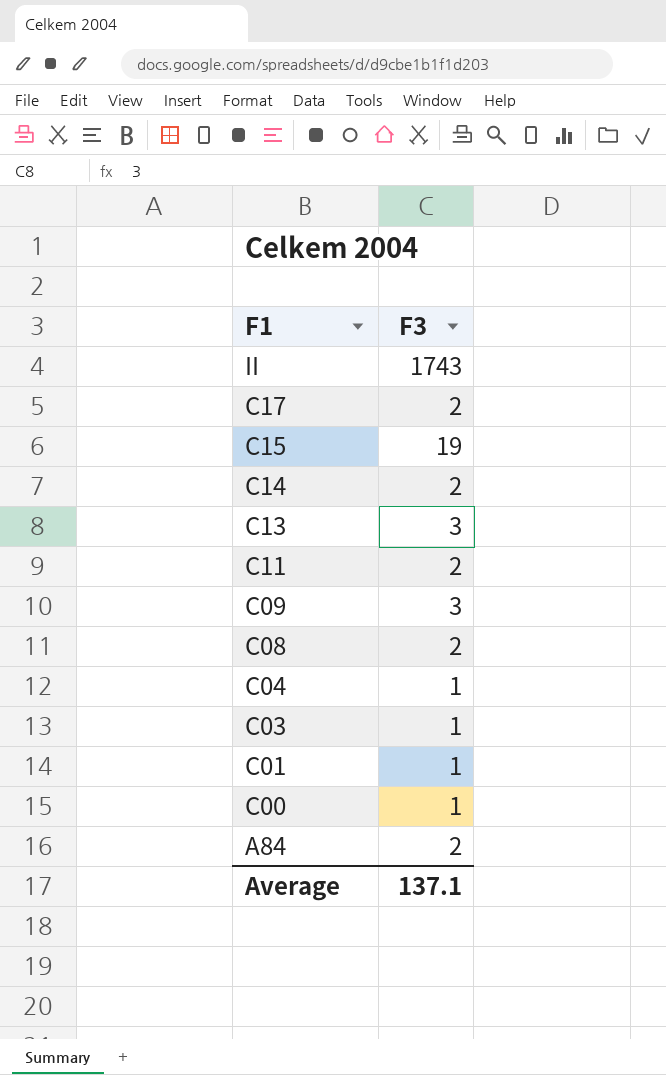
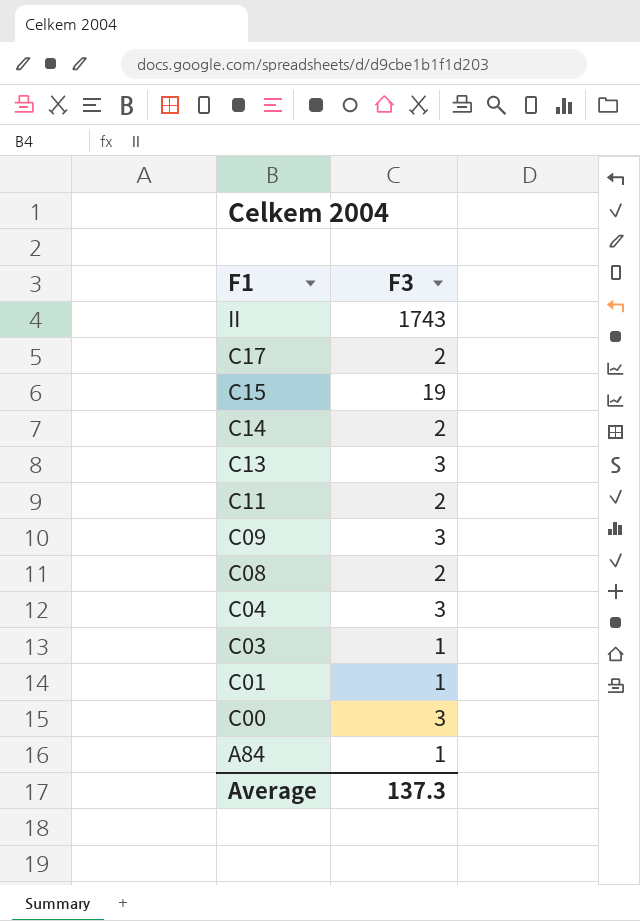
C04 | F3: 1 -> 3
C00 | F3: 1 -> 3
A84 | F3: 2 -> 1
Average | F3: 137.1 -> 137.3

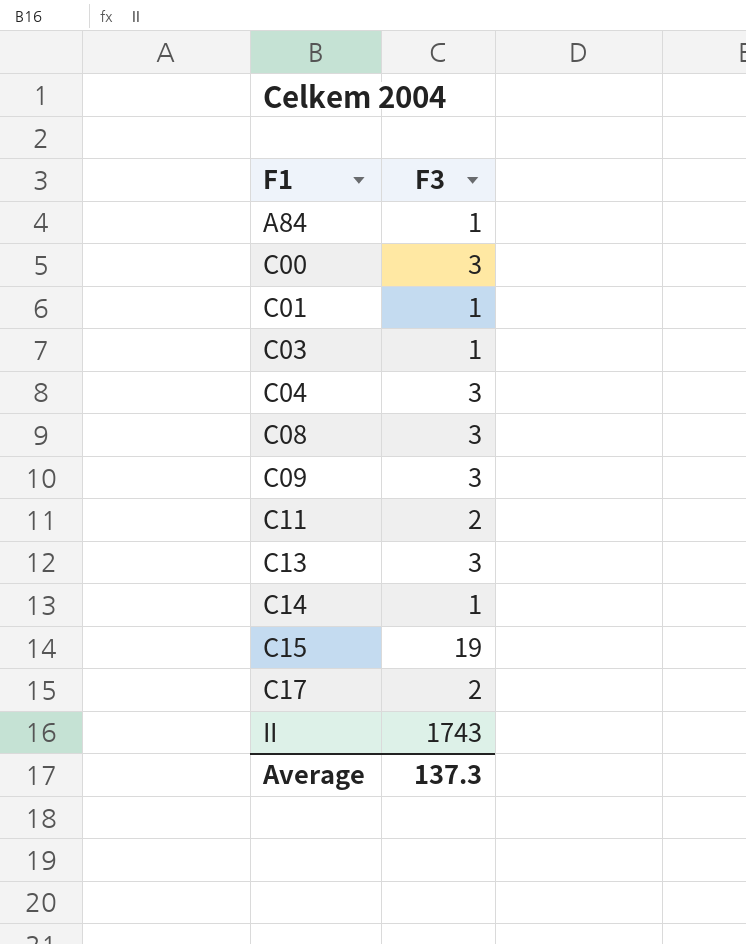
row order: F1 descending -> F1 ascending
C08 | F3: 2 -> 3
C14 | F3: 2 -> 1

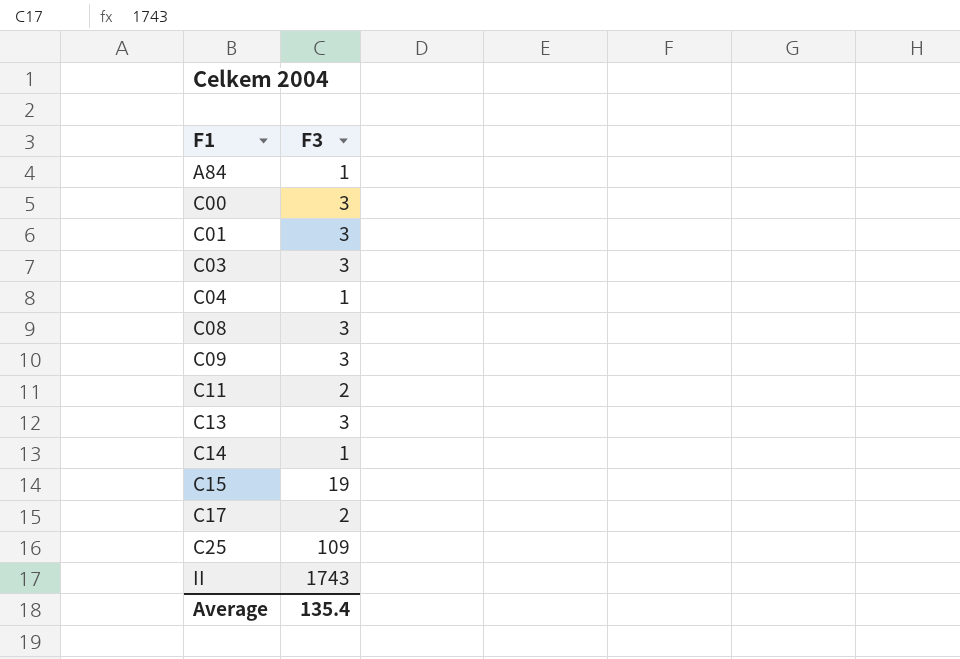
C01 | F3: 1 -> 3
C03 | F3: 1 -> 3
C04 | F3: 3 -> 1
row C25: none -> 109
Average | F3: 137.3 -> 135.4

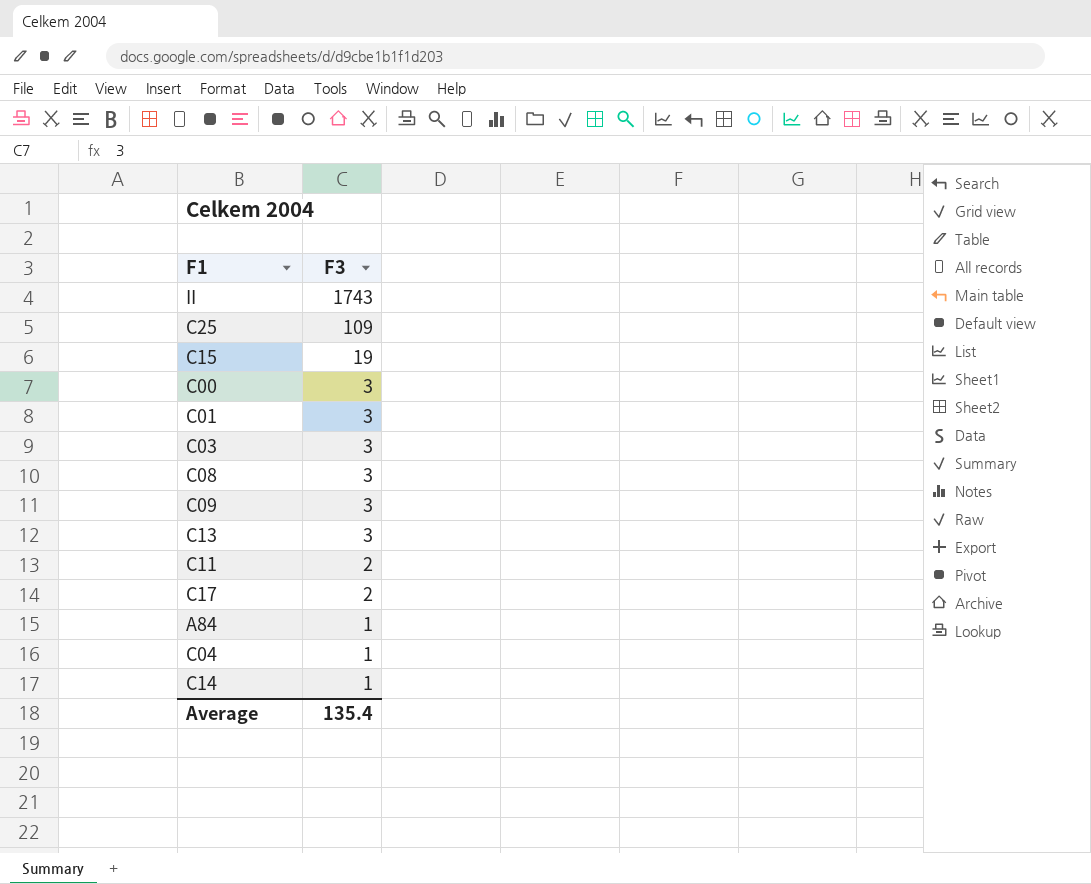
row order: F1 ascending -> F3 descending

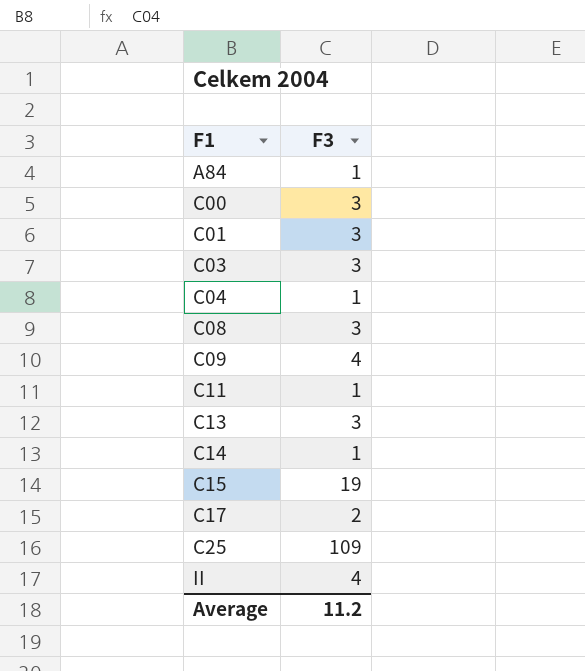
row order: F3 descending -> F1 ascending
C09 | F3: 3 -> 4
C11 | F3: 2 -> 1
II | F3: 1743 -> 4
Average | F3: 135.4 -> 11.2

